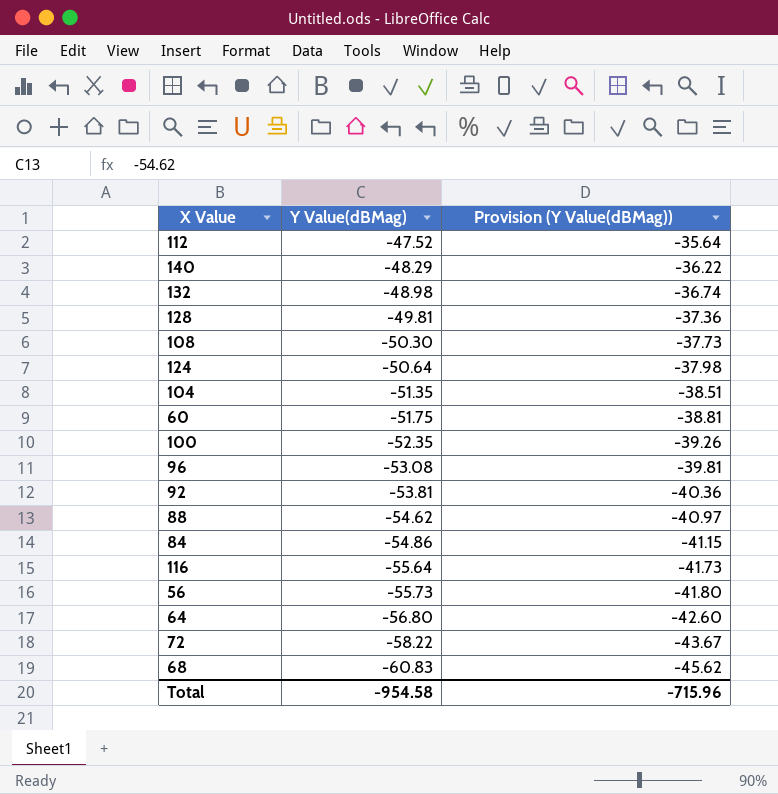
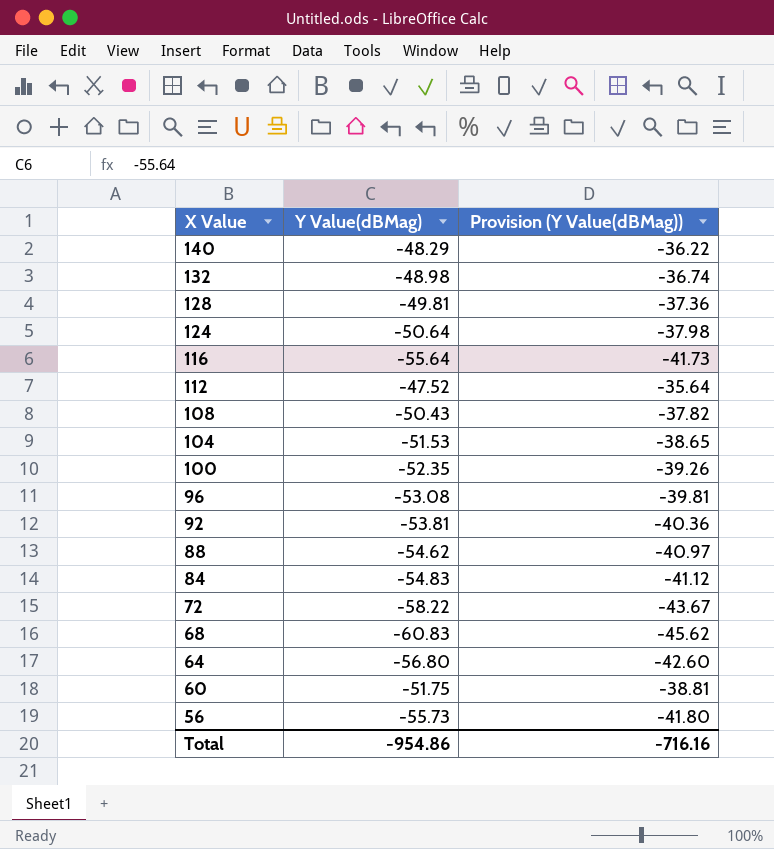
row order: Y Value(dBMag) descending -> X Value descending
108 | Y Value(dBMag): -50.30 -> -50.43
108 | Provision (Y Value(dBMag)): -37.73 -> -37.82
104 | Y Value(dBMag): -51.35 -> -51.53
104 | Provision (Y Value(dBMag)): -38.51 -> -38.65
84 | Y Value(dBMag): -54.86 -> -54.83
84 | Provision (Y Value(dBMag)): -41.15 -> -41.12
Total | Y Value(dBMag): -954.58 -> -954.86
Total | Provision (Y Value(dBMag)): -715.96 -> -716.16

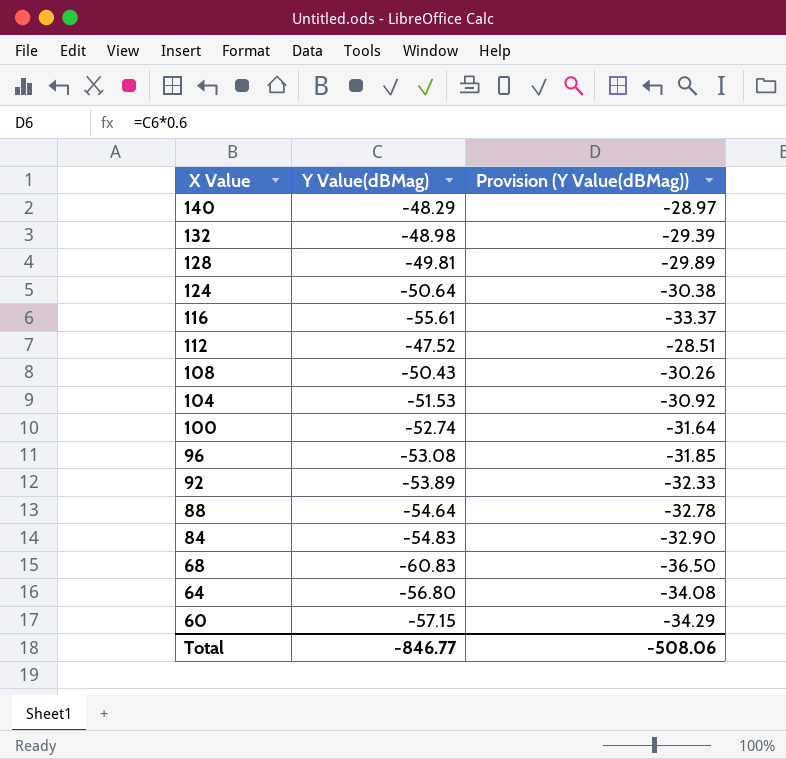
column Provision (Y Value(dBMag)) | formula: [Y Value(dBMag)] * 0.75 -> [Y Value(dBMag)] * 0.6
row 72: -58.22 | -43.67 -> none
row 56: -55.73 | -41.80 -> none
116 | Y Value(dBMag): -55.64 -> -55.61
100 | Y Value(dBMag): -52.35 -> -52.74
92 | Y Value(dBMag): -53.81 -> -53.89
88 | Y Value(dBMag): -54.62 -> -54.64
60 | Y Value(dBMag): -51.75 -> -57.15
Total | Y Value(dBMag): -954.86 -> -846.77
Total | Provision (Y Value(dBMag)): -716.16 -> -508.06

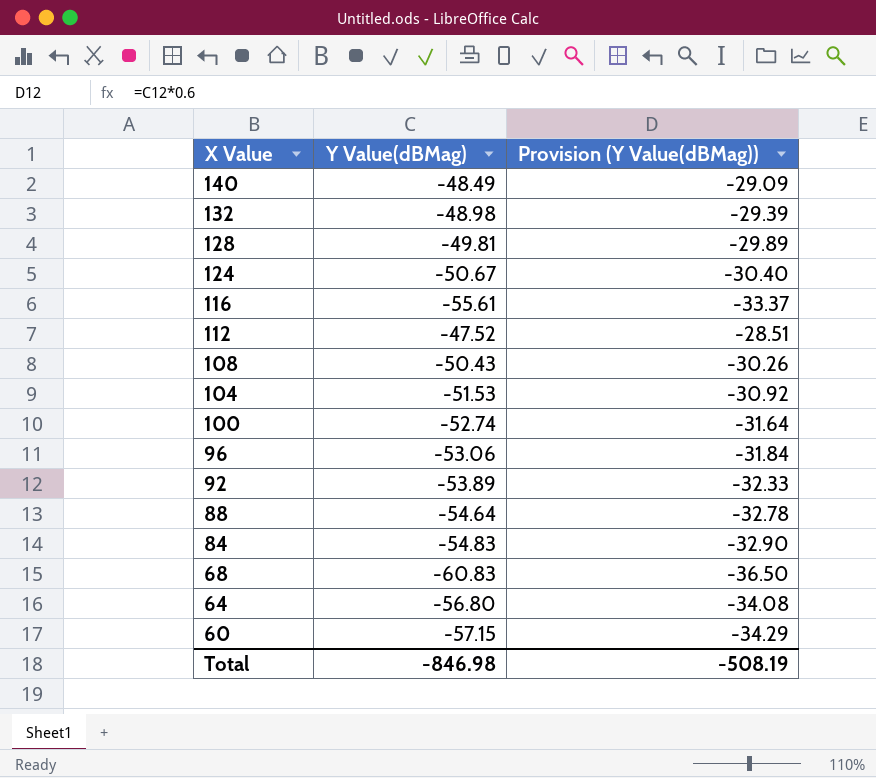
140 | Y Value(dBMag): -48.29 -> -48.49
140 | Provision (Y Value(dBMag)): -28.97 -> -29.09
124 | Y Value(dBMag): -50.64 -> -50.67
124 | Provision (Y Value(dBMag)): -30.38 -> -30.40
96 | Y Value(dBMag): -53.08 -> -53.06
96 | Provision (Y Value(dBMag)): -31.85 -> -31.84
Total | Y Value(dBMag): -846.77 -> -846.98
Total | Provision (Y Value(dBMag)): -508.06 -> -508.19

